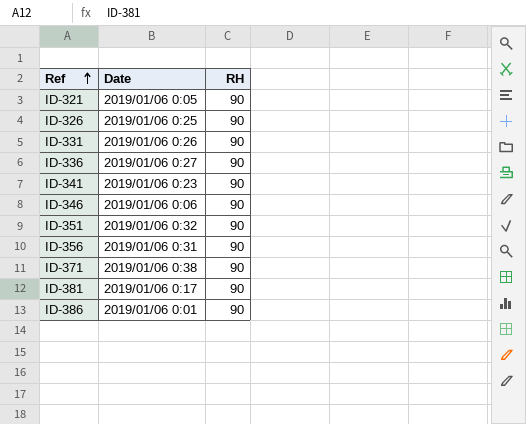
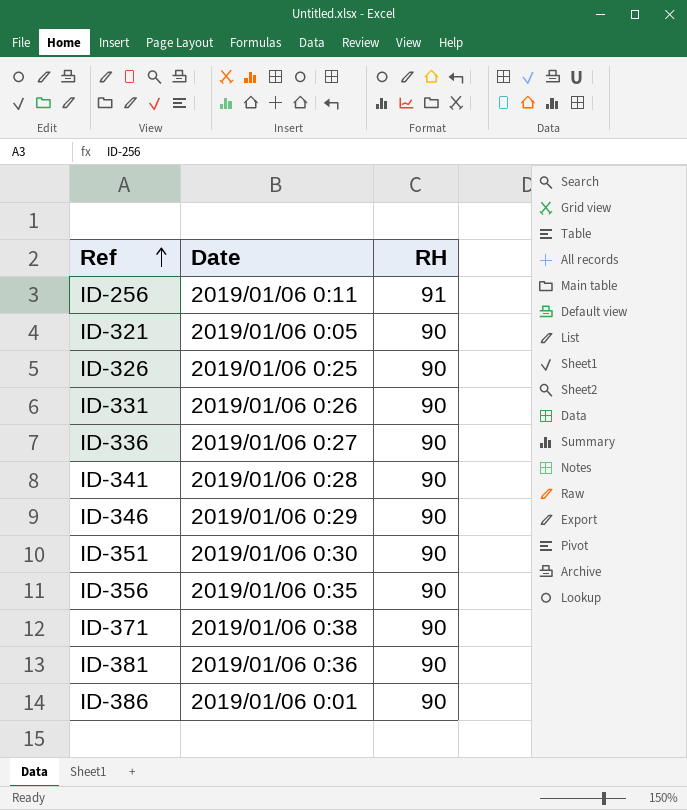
row ID-256: none -> 2019/01/06 0:11 | 91
ID-341 | Date: 2019/01/06 0:23 -> 2019/01/06 0:28
ID-346 | Date: 2019/01/06 0:06 -> 2019/01/06 0:29
ID-351 | Date: 2019/01/06 0:32 -> 2019/01/06 0:30
ID-356 | Date: 2019/01/06 0:31 -> 2019/01/06 0:35
ID-381 | Date: 2019/01/06 0:17 -> 2019/01/06 0:36

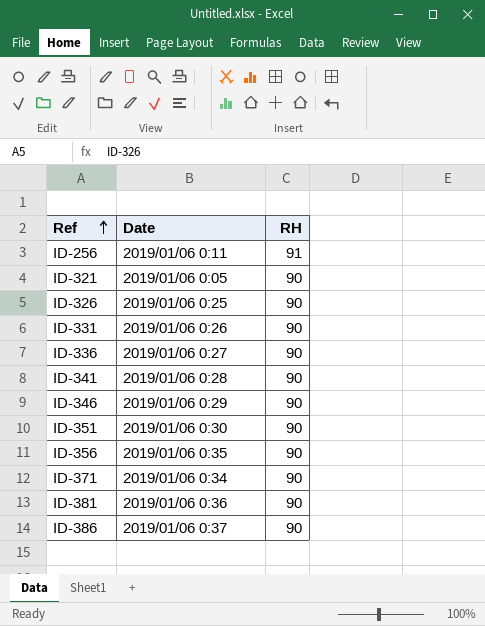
ID-371 | Date: 2019/01/06 0:38 -> 2019/01/06 0:34
ID-386 | Date: 2019/01/06 0:01 -> 2019/01/06 0:37

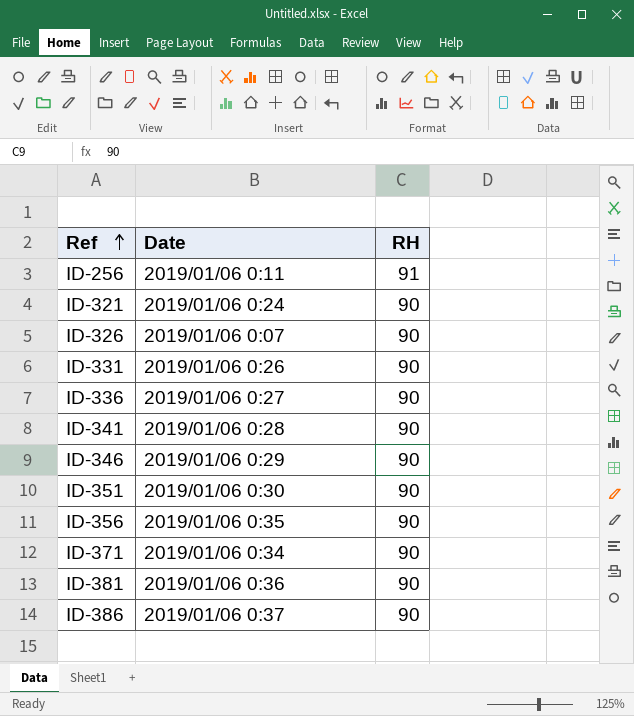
ID-321 | Date: 2019/01/06 0:05 -> 2019/01/06 0:24
ID-326 | Date: 2019/01/06 0:25 -> 2019/01/06 0:07

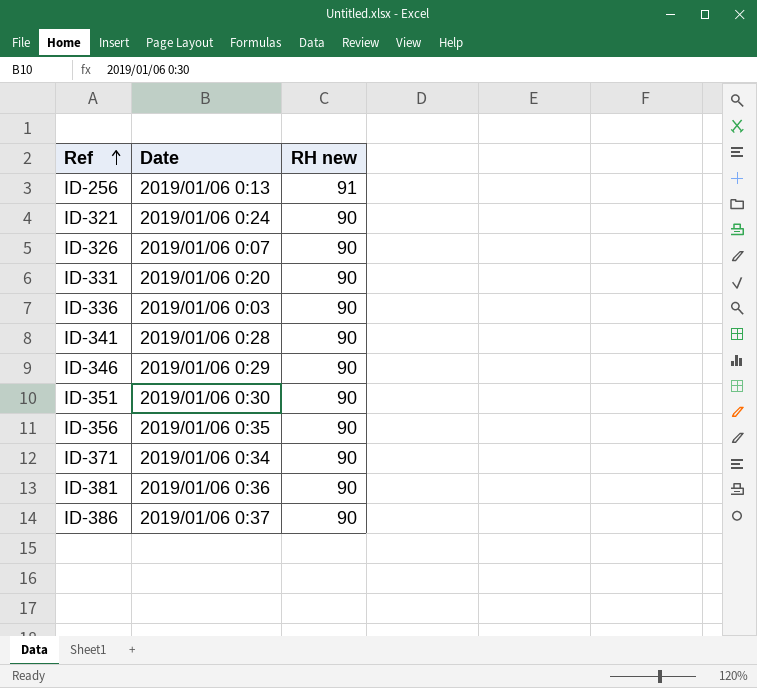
column name: RH -> RH new
ID-256 | Date: 2019/01/06 0:11 -> 2019/01/06 0:13
ID-331 | Date: 2019/01/06 0:26 -> 2019/01/06 0:20
ID-336 | Date: 2019/01/06 0:27 -> 2019/01/06 0:03

